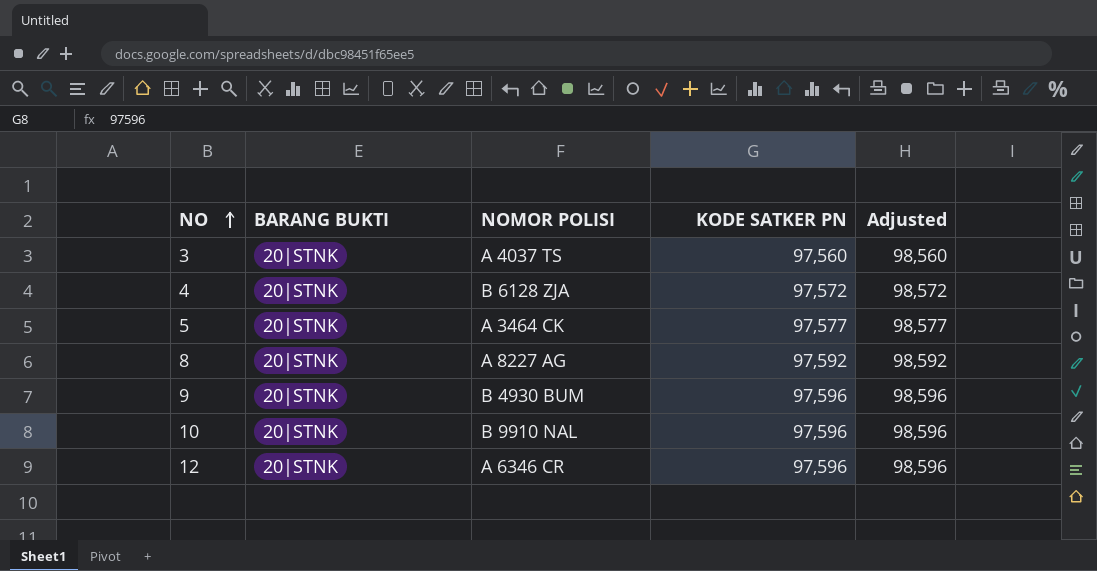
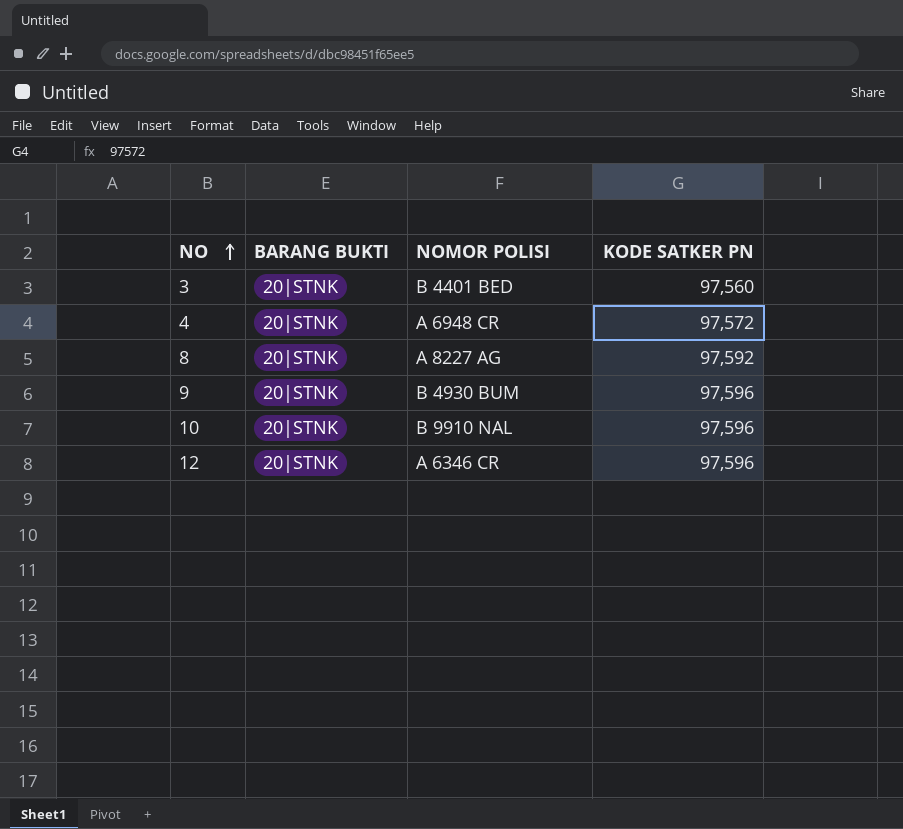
column Adjusted | formula: [KODE SATKER PN] + 1000 -> none
row 5: 20|STNK | A 3464 CK | 97,577 | 98,577 -> none
3 | NOMOR POLISI: A 4037 TS -> B 4401 BED
4 | NOMOR POLISI: B 6128 ZJA -> A 6948 CR

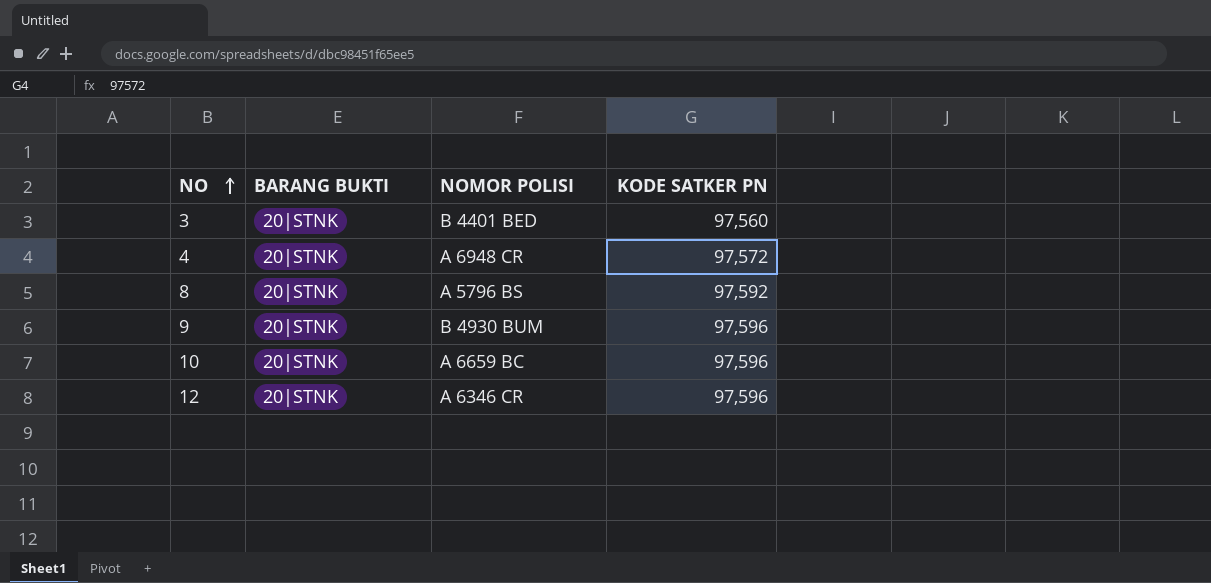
8 | NOMOR POLISI: A 8227 AG -> A 5796 BS
10 | NOMOR POLISI: B 9910 NAL -> A 6659 BC

